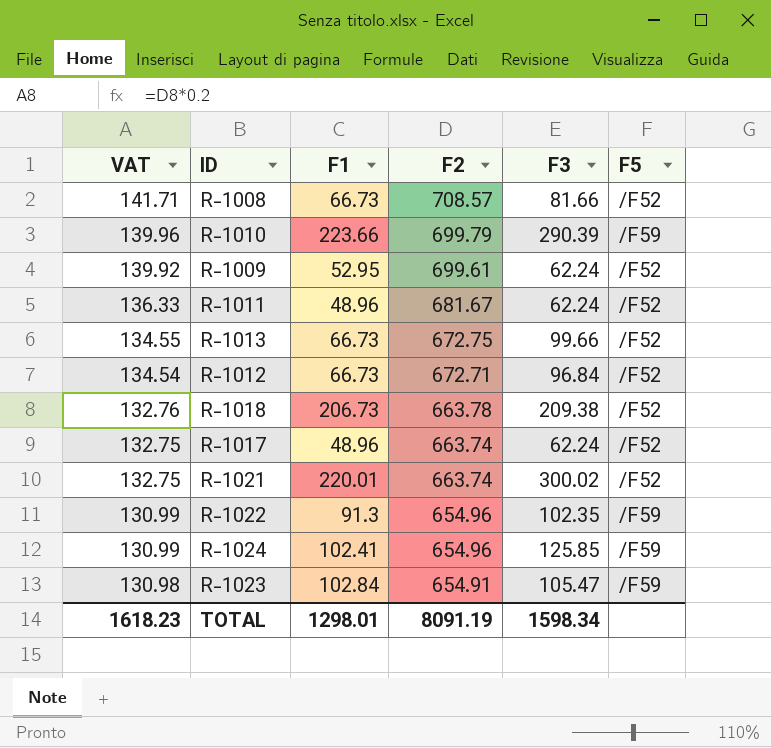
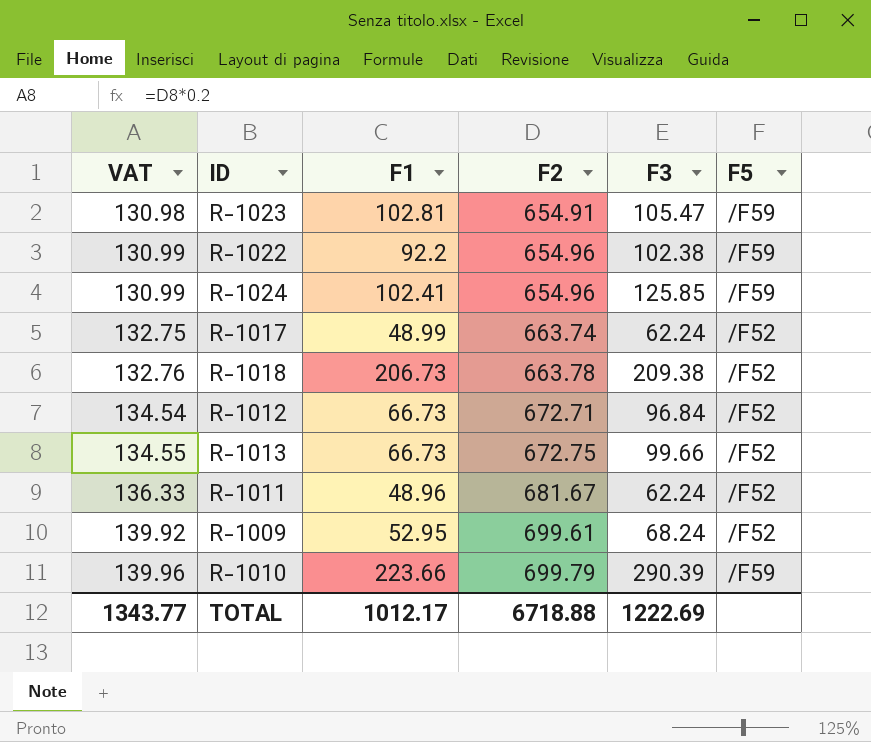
row order: VAT descending -> VAT ascending
row R-1008: 141.71 | 66.73 | 708.57 | 81.66 | /F52 -> none
row R-1021: 132.75 | 220.01 | 663.74 | 300.02 | /F52 -> none
R-1023 | F1: 102.84 -> 102.81
R-1022 | F1: 91.3 -> 92.2
R-1022 | F3: 102.35 -> 102.38
R-1017 | F1: 48.96 -> 48.99
R-1009 | F3: 62.24 -> 68.24
TOTAL | VAT: 1618.23 -> 1343.77
TOTAL | F1: 1298.01 -> 1012.17
TOTAL | F2: 8091.19 -> 6718.88
TOTAL | F3: 1598.34 -> 1222.69

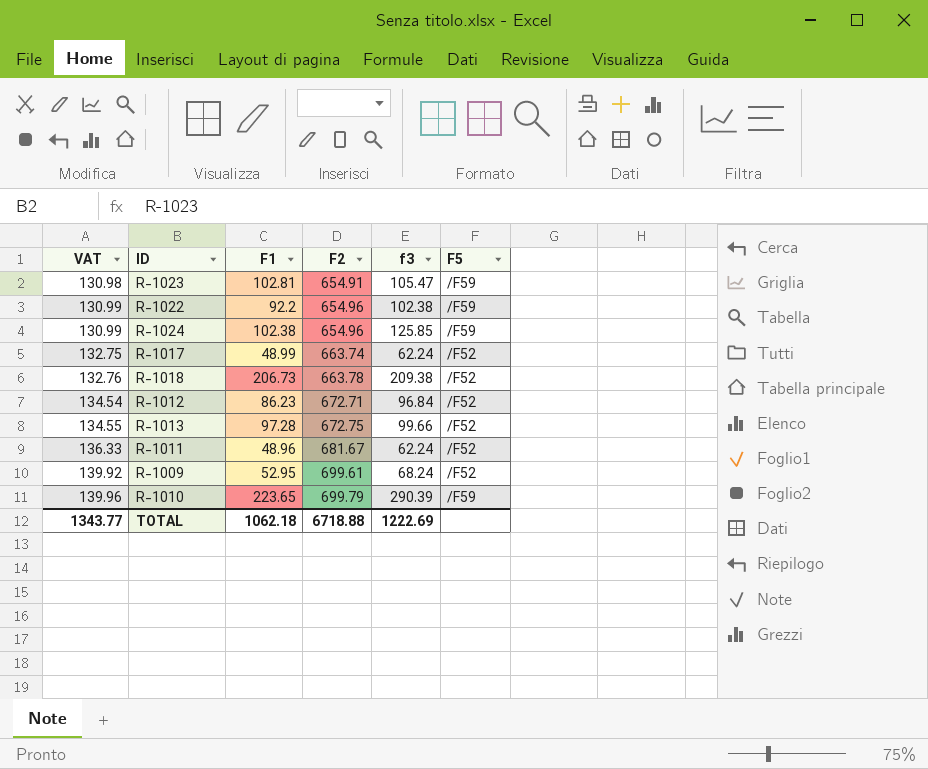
column name: F3 -> f3
R-1024 | F1: 102.41 -> 102.38
R-1012 | F1: 66.73 -> 86.23
R-1013 | F1: 66.73 -> 97.28
R-1010 | F1: 223.66 -> 223.65
TOTAL | F1: 1012.17 -> 1062.18

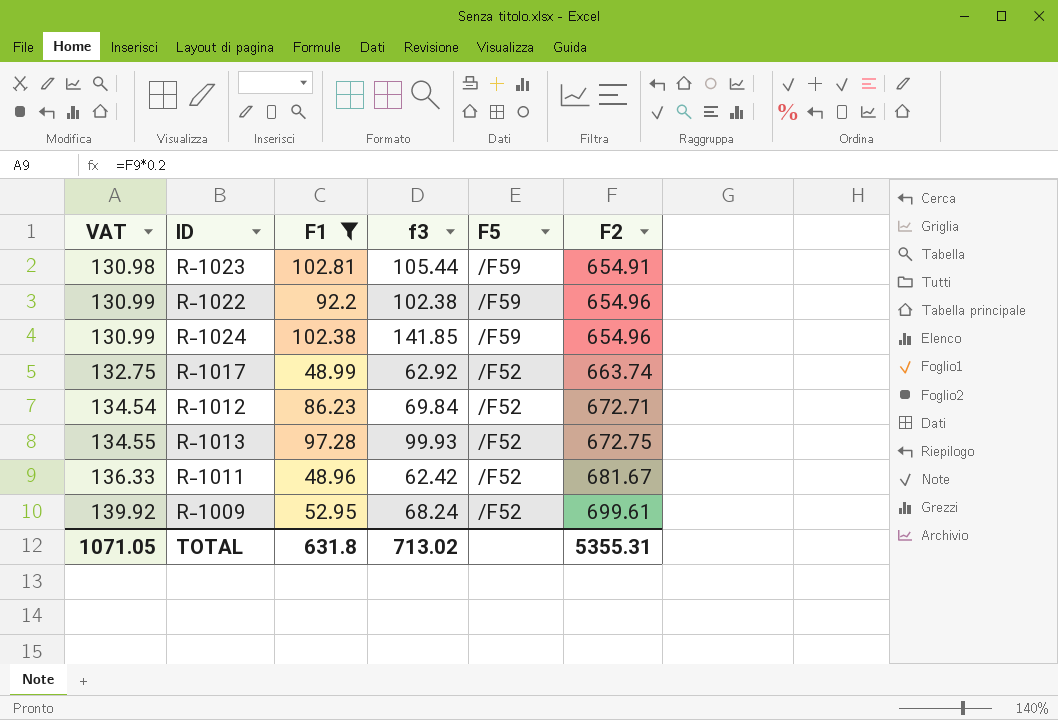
filter: none -> F1 <= 102.81
column F2 | position: 4 -> 6
R-1023 | f3: 105.47 -> 105.44
R-1024 | f3: 125.85 -> 141.85
R-1017 | f3: 62.24 -> 62.92
R-1012 | f3: 96.84 -> 69.84
R-1013 | f3: 99.66 -> 99.93
R-1011 | f3: 62.24 -> 62.42
TOTAL | VAT: 1343.77 -> 1071.05
TOTAL | F1: 1062.18 -> 631.8
TOTAL | f3: 1222.69 -> 713.02
TOTAL | F2: 6718.88 -> 5355.31

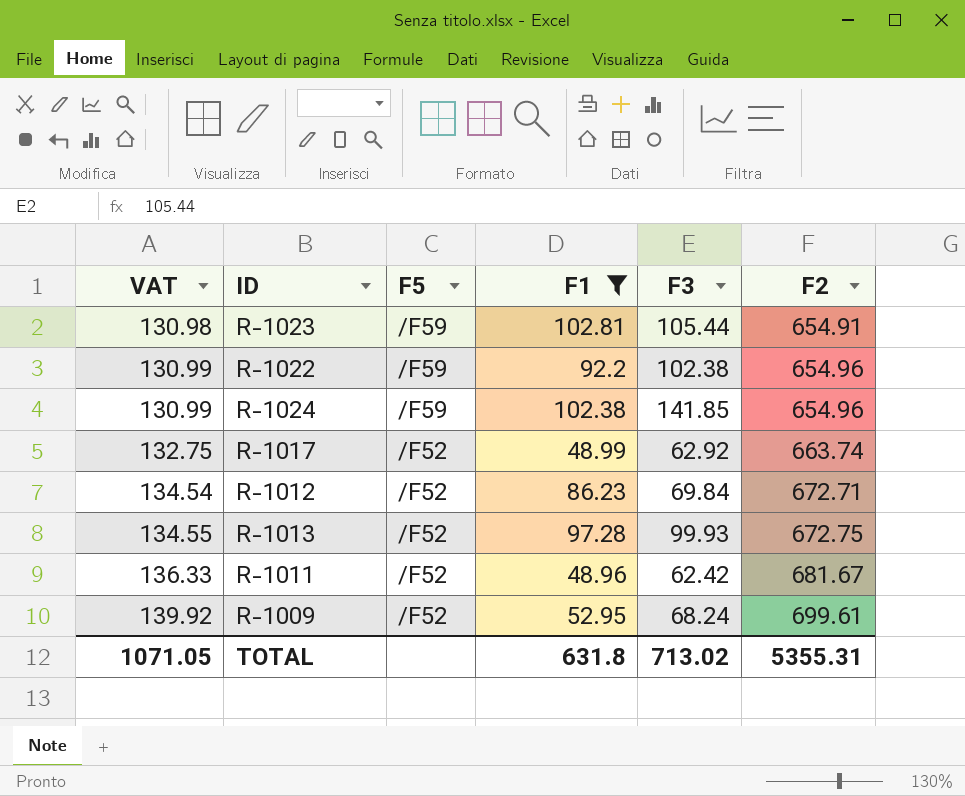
column F5 | position: 5 -> 3
column name: f3 -> F3

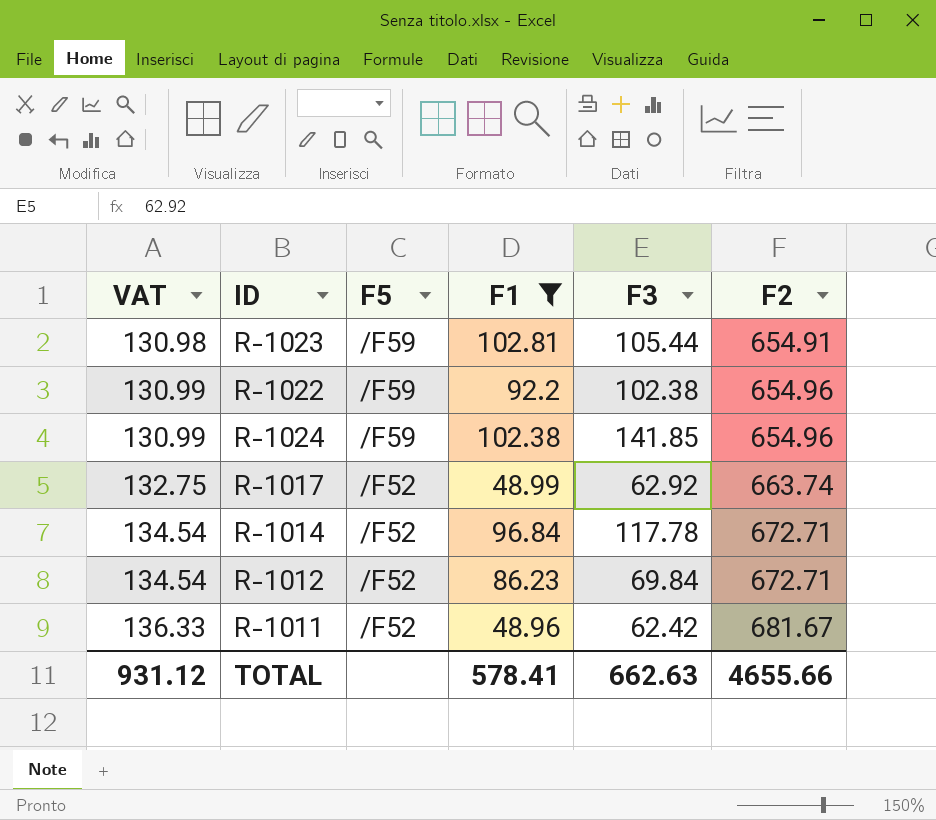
row R-1013: 134.55 | /F52 | 97.28 | 99.93 | 672.75 -> none
row R-1009: 139.92 | /F52 | 52.95 | 68.24 | 699.61 -> none
row R-1014: none -> 134.54 | /F52 | 96.84 | 117.78 | 672.71
TOTAL | VAT: 1071.05 -> 931.12
TOTAL | F1: 631.8 -> 578.41
TOTAL | F3: 713.02 -> 662.63
TOTAL | F2: 5355.31 -> 4655.66

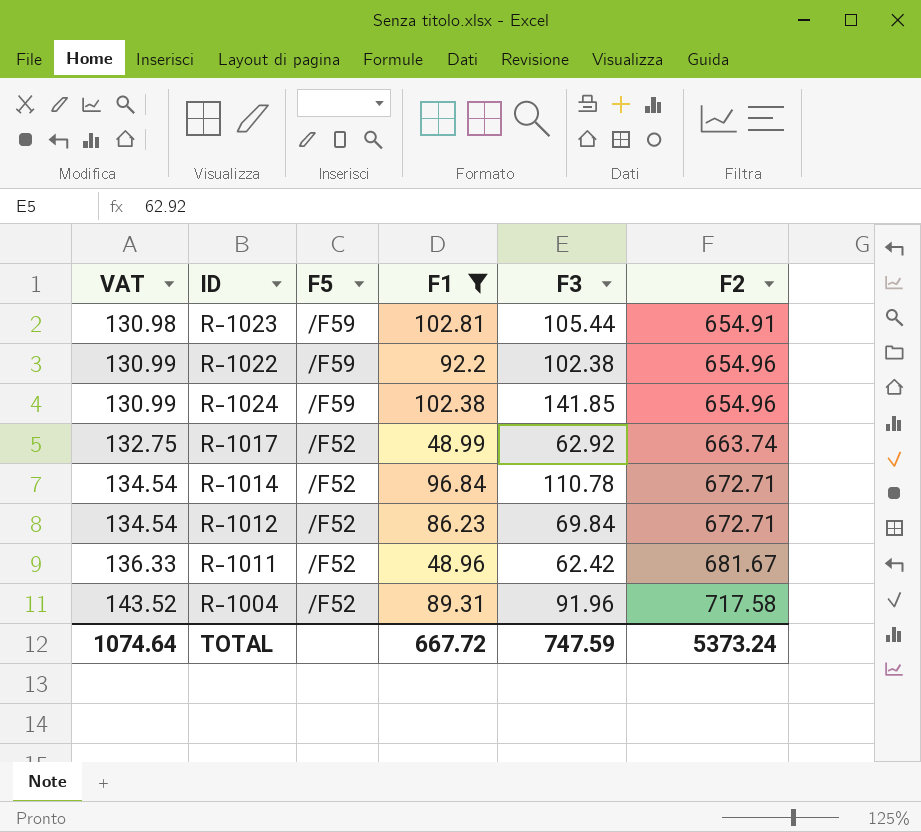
R-1014 | F3: 117.78 -> 110.78
row R-1004: none -> 143.52 | /F52 | 89.31 | 91.96 | 717.58
TOTAL | VAT: 931.12 -> 1074.64
TOTAL | F1: 578.41 -> 667.72
TOTAL | F3: 662.63 -> 747.59
TOTAL | F2: 4655.66 -> 5373.24

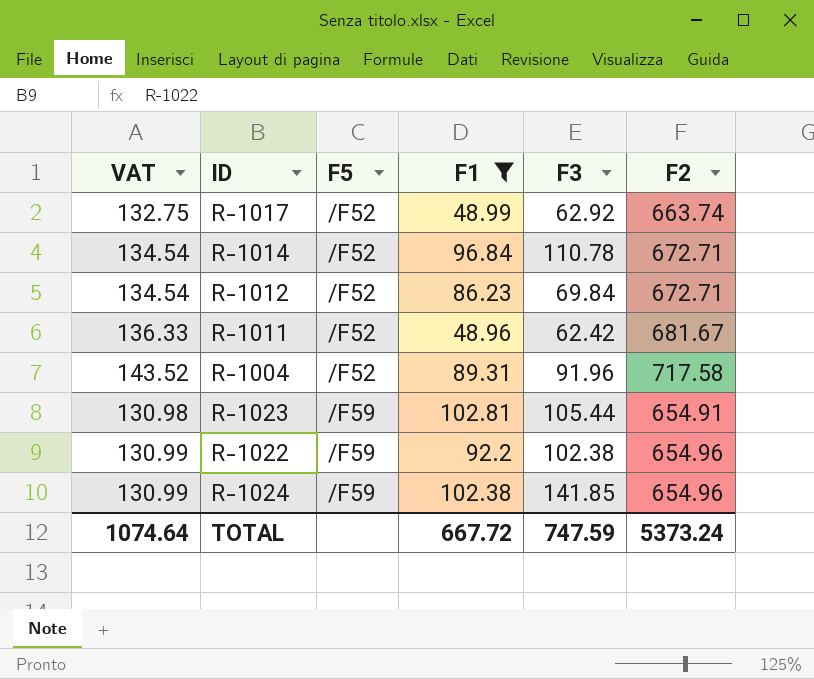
row order: VAT ascending -> F5 ascending

